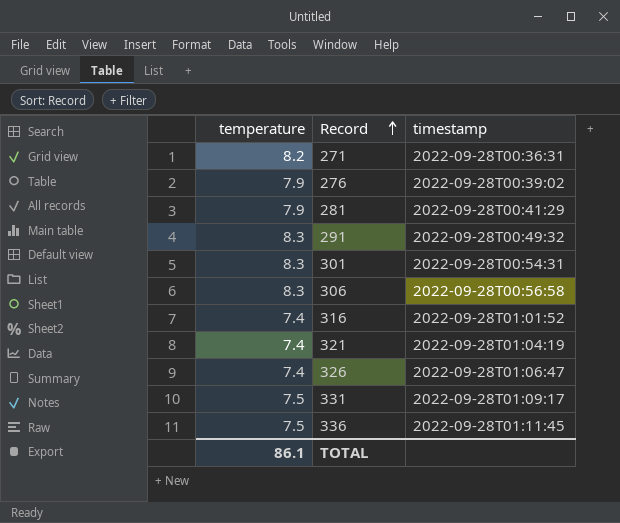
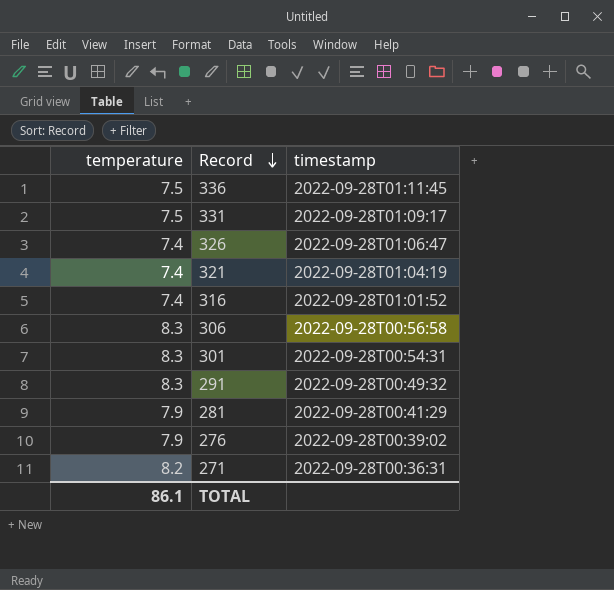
row order: Record ascending -> Record descending

